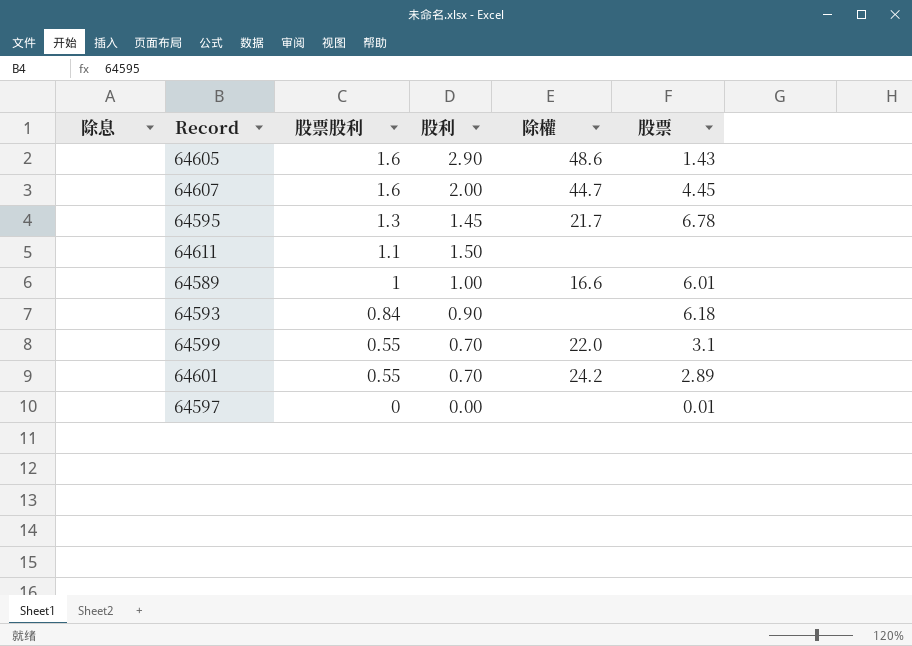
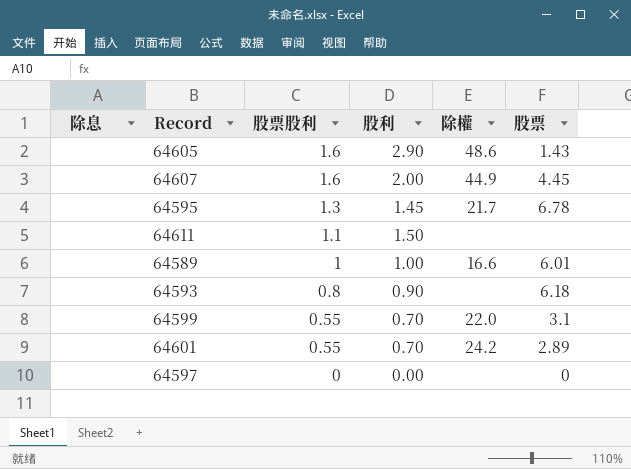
64607 | 除權: 44.7 -> 44.9
64593 | 股票股利: 0.84 -> 0.8
64597 | 股票: 0.01 -> 0

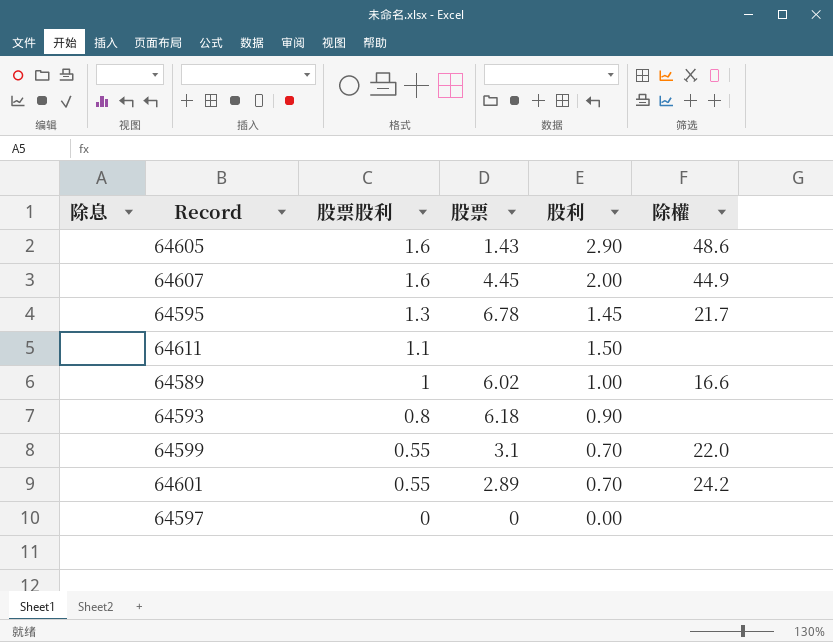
column 股票 | position: 6 -> 4
64589 | 股票: 6.01 -> 6.02

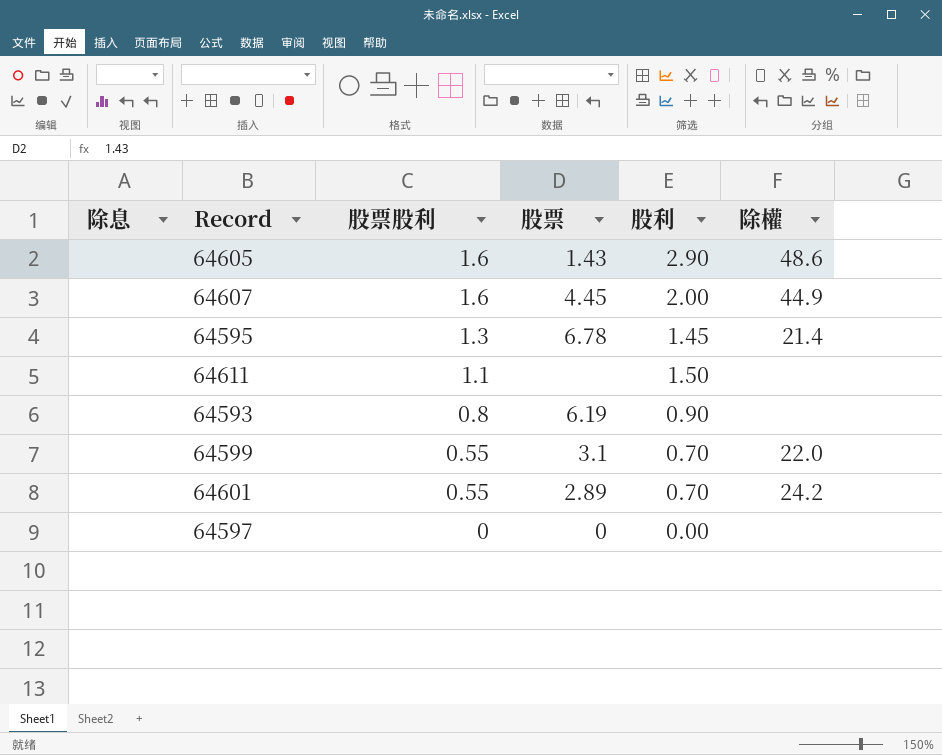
row 64589: none | 1 | 6.02 | 1.00 | 16.6 -> none
64595 | 除權: 21.7 -> 21.4
64593 | 股票: 6.18 -> 6.19

